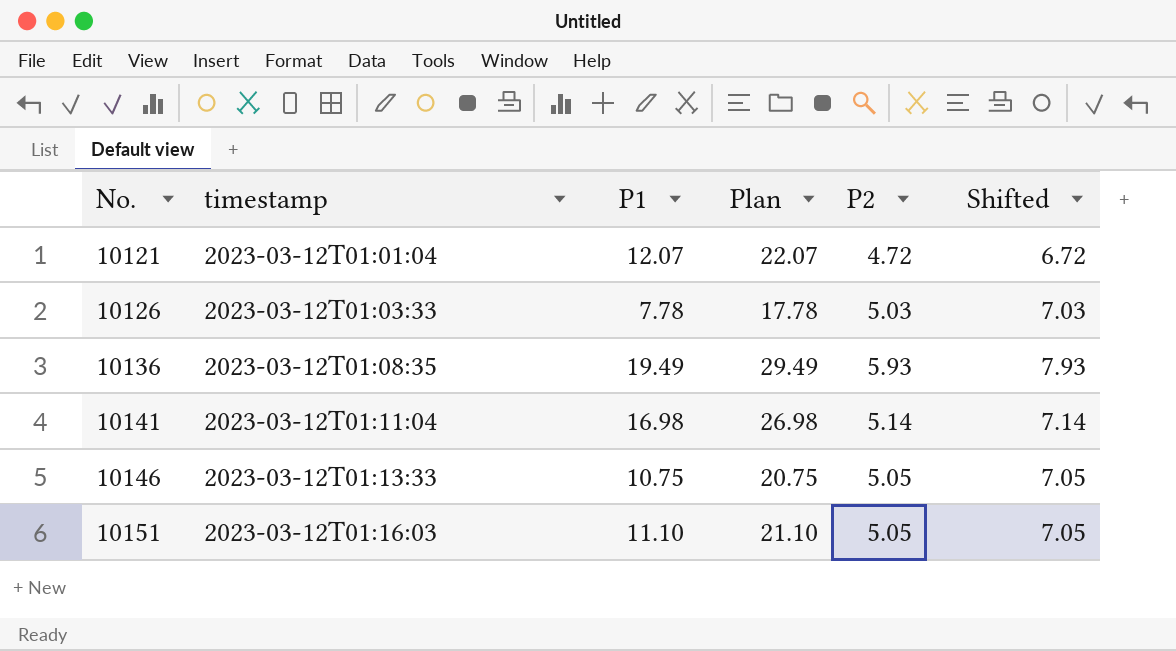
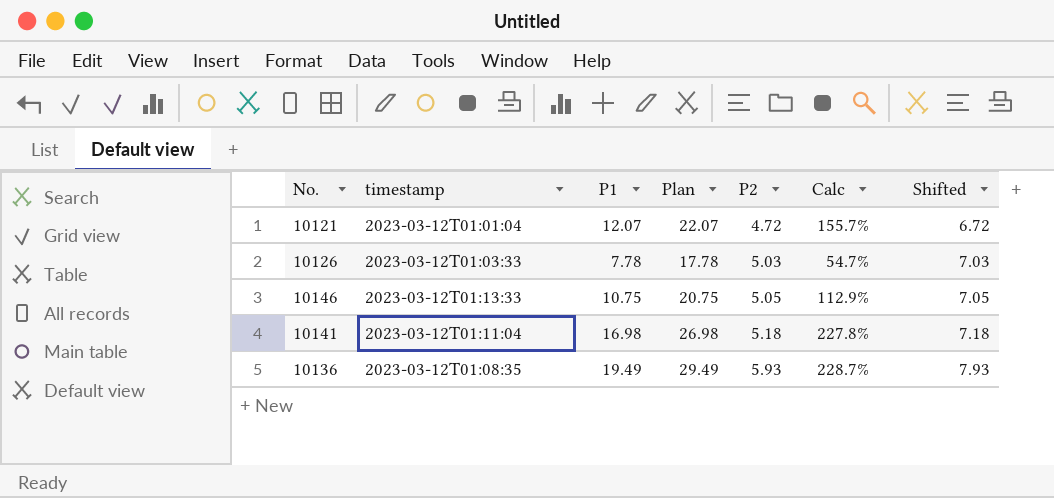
row order: No. ascending -> P2 ascending
column Calc | formula: none -> ([P1] - [P2]) / [P2]
row 10151: 2023-03-12T01:16:03 | 11.10 | 21.10 | 5.05 | 7.05 -> none
10141 | P2: 5.14 -> 5.18
10141 | Shifted: 7.14 -> 7.18

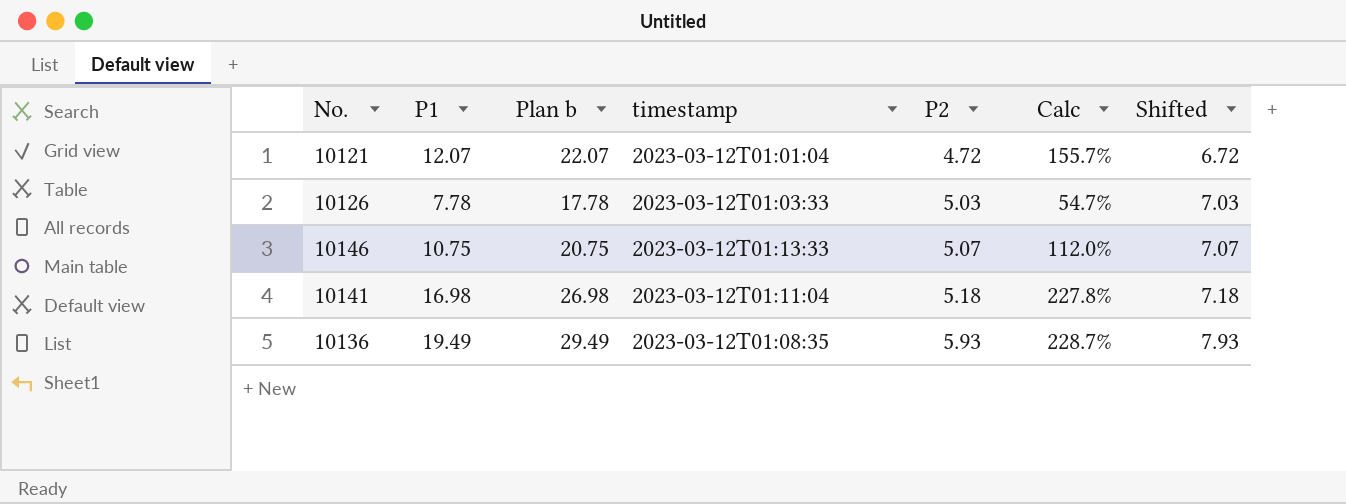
column name: Plan -> Plan b
column timestamp | position: 2 -> 4
10146 | P2: 5.05 -> 5.07
10146 | Calc: 112.9% -> 112.0%
10146 | Shifted: 7.05 -> 7.07

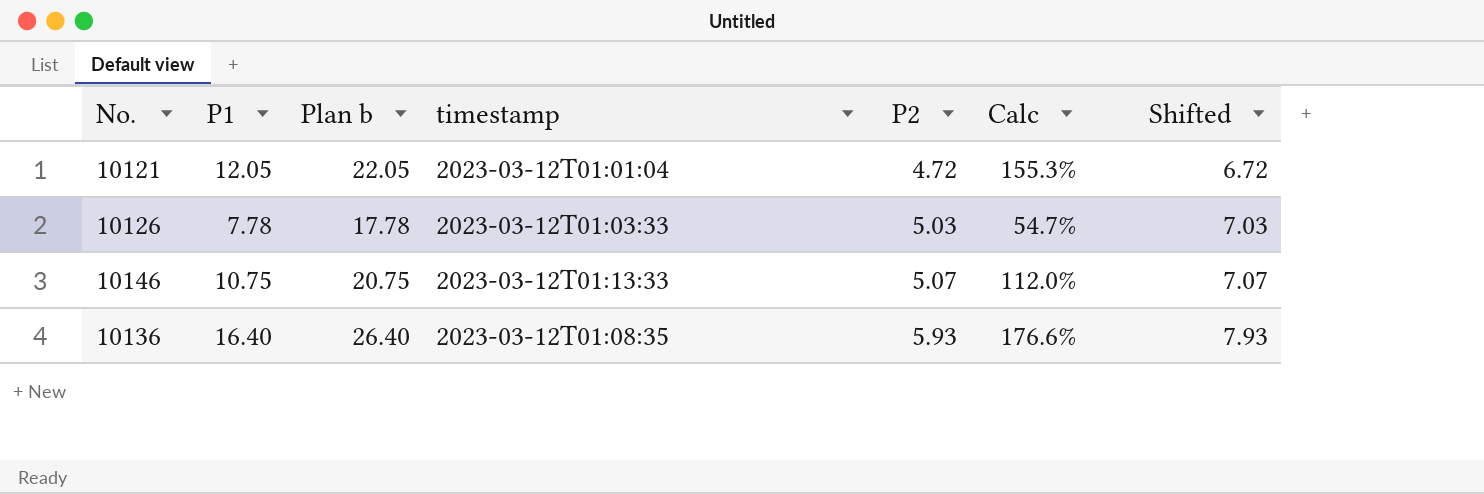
row 10141: 16.98 | 26.98 | 2023-03-12T01:11:04 | 5.18 | 227.8% | 7.18 -> none
10121 | P1: 12.07 -> 12.05
10121 | Plan b: 22.07 -> 22.05
10121 | Calc: 155.7% -> 155.3%
10136 | P1: 19.49 -> 16.40
10136 | Plan b: 29.49 -> 26.40
10136 | Calc: 228.7% -> 176.6%

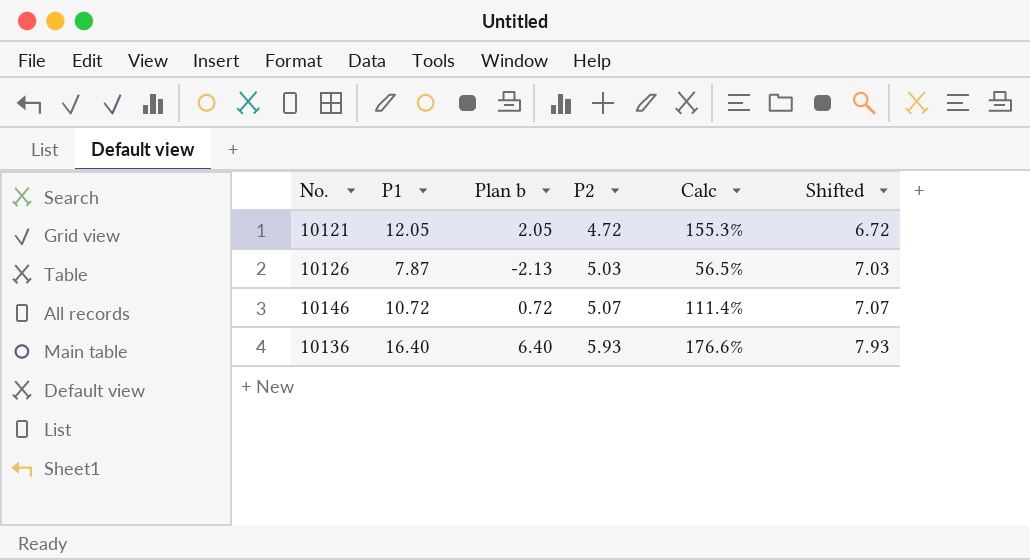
column timestamp | position: 4 -> none
column Plan b | formula: [P1] + 10 -> [P1] - 10
10126 | P1: 7.78 -> 7.87
10126 | Calc: 54.7% -> 56.5%
10146 | P1: 10.75 -> 10.72
10146 | Calc: 112.0% -> 111.4%

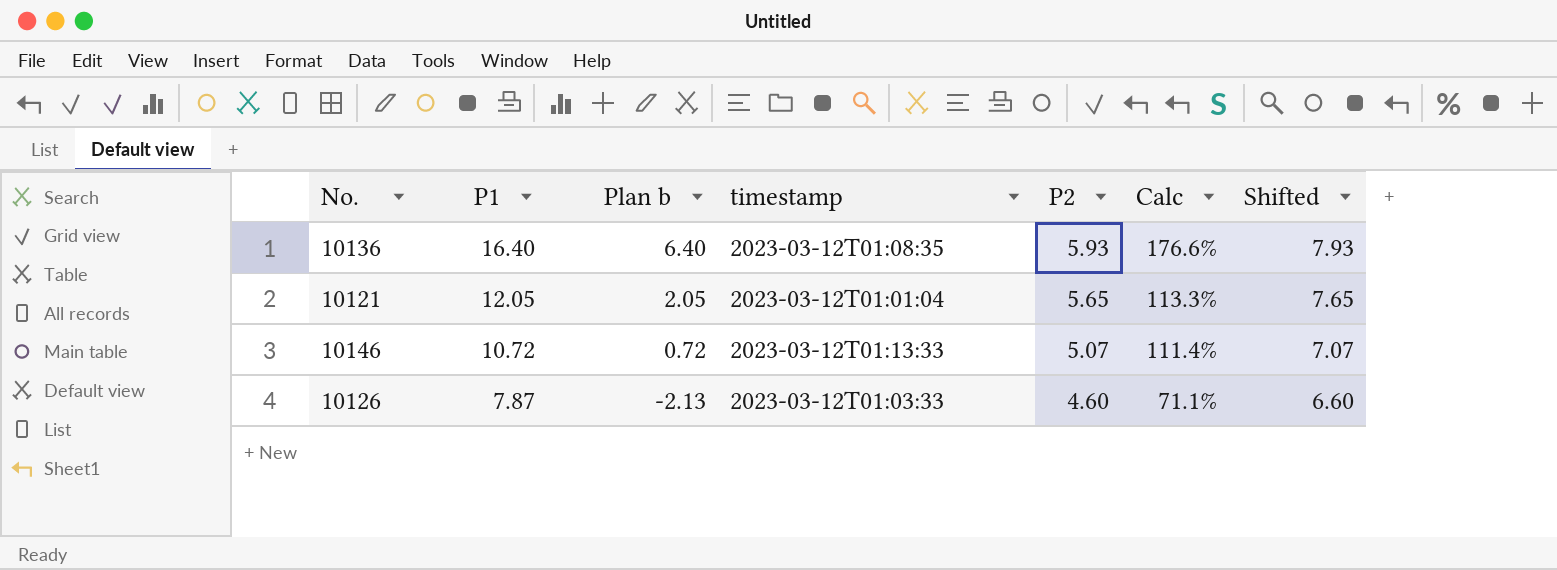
row order: P2 ascending -> P1 descending
column timestamp | position: none -> 4
10121 | P2: 4.72 -> 5.65
10121 | Calc: 155.3% -> 113.3%
10121 | Shifted: 6.72 -> 7.65
10126 | P2: 5.03 -> 4.60
10126 | Calc: 56.5% -> 71.1%
10126 | Shifted: 7.03 -> 6.60

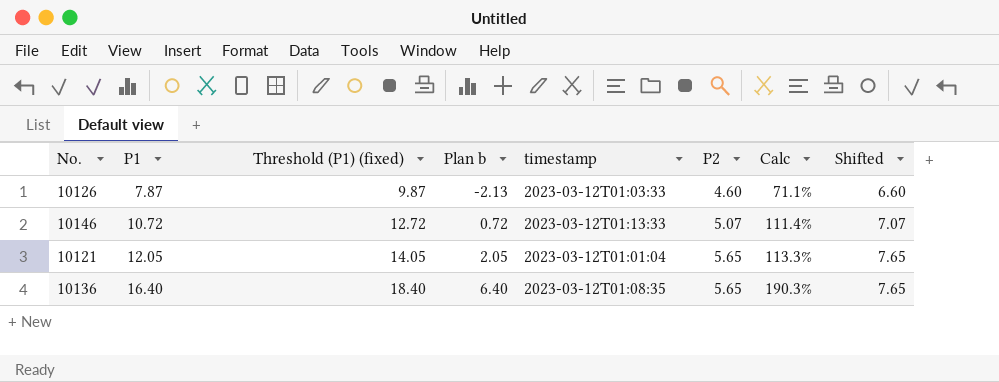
row order: P1 descending -> P1 ascending
column Threshold (P1) (fixed) | formula: none -> [P1] + 2
10136 | P2: 5.93 -> 5.65
10136 | Calc: 176.6% -> 190.3%
10136 | Shifted: 7.93 -> 7.65

